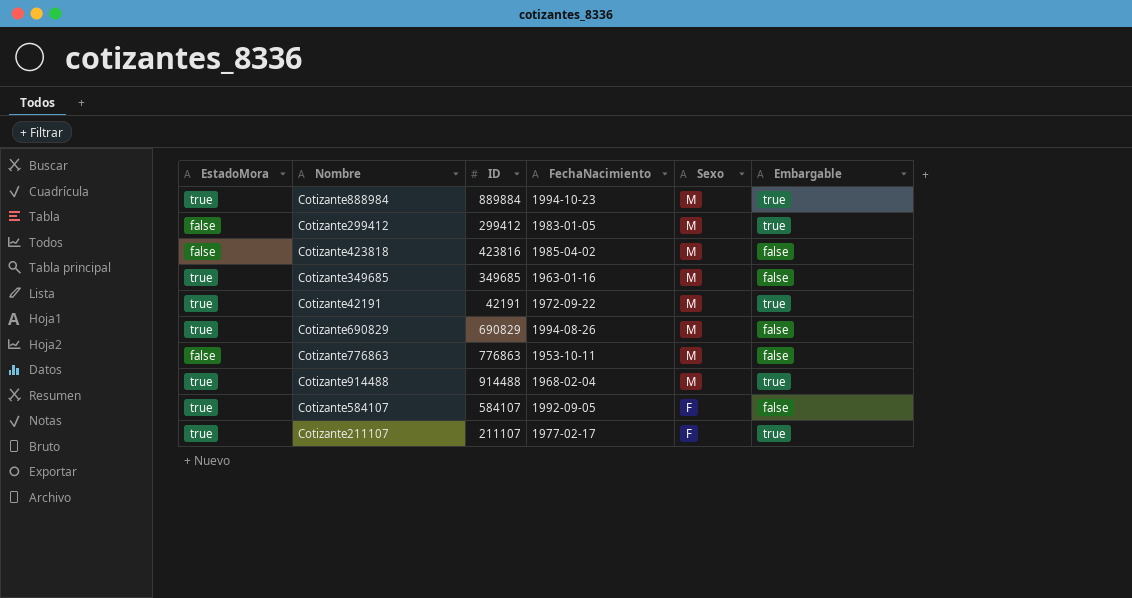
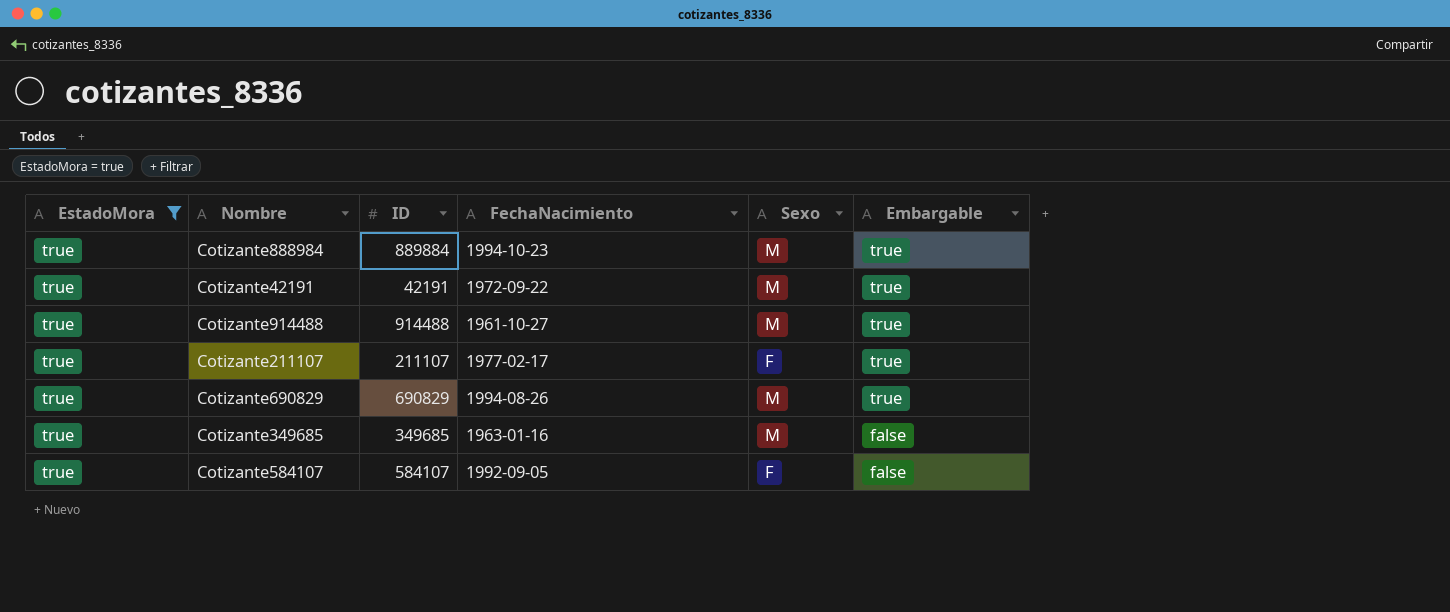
filter: none -> EstadoMora = true
row order: Sexo descending -> Embargable descending
Cotizante914488 | FechaNacimiento: 1968-02-04 -> 1961-10-27
Cotizante690829 | Embargable: false -> true

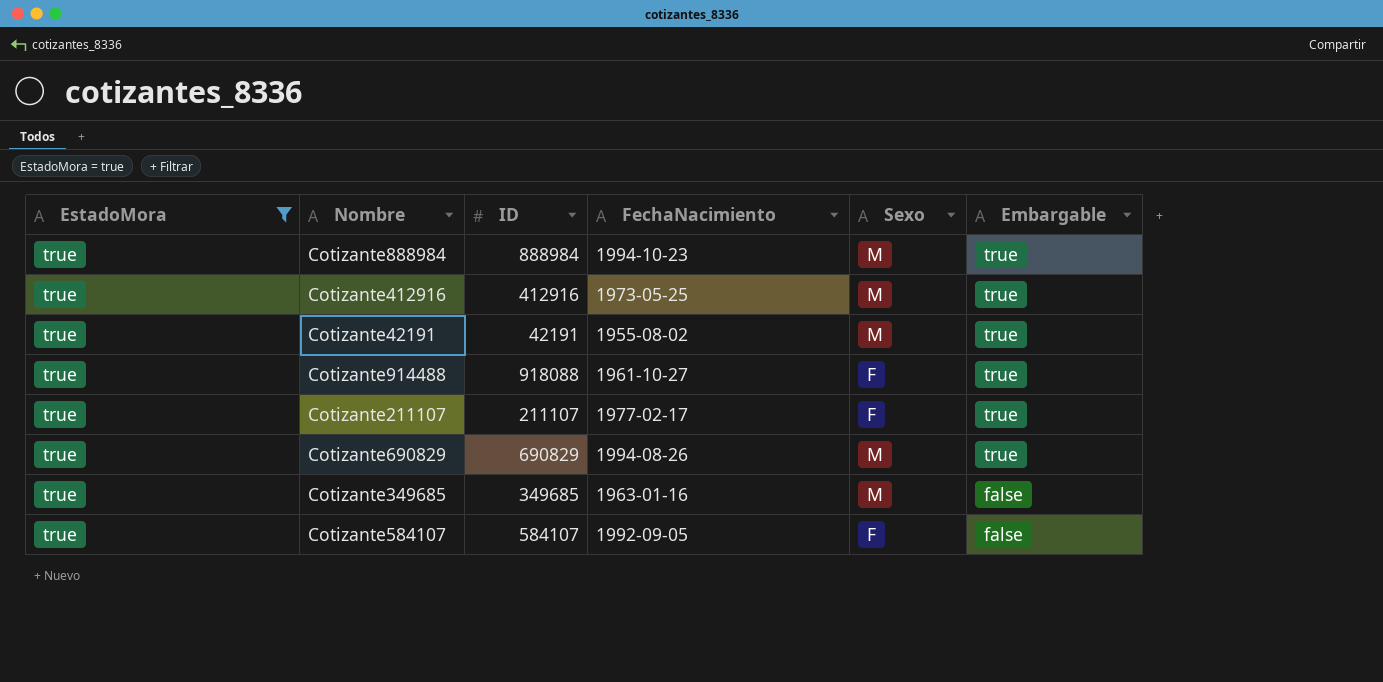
Cotizante888984 | ID: 889884 -> 888984
row Cotizante412916: none -> true | 412916 | 1973-05-25 | M | true
Cotizante42191 | FechaNacimiento: 1972-09-22 -> 1955-08-02
Cotizante914488 | ID: 914488 -> 918088
Cotizante914488 | Sexo: M -> F

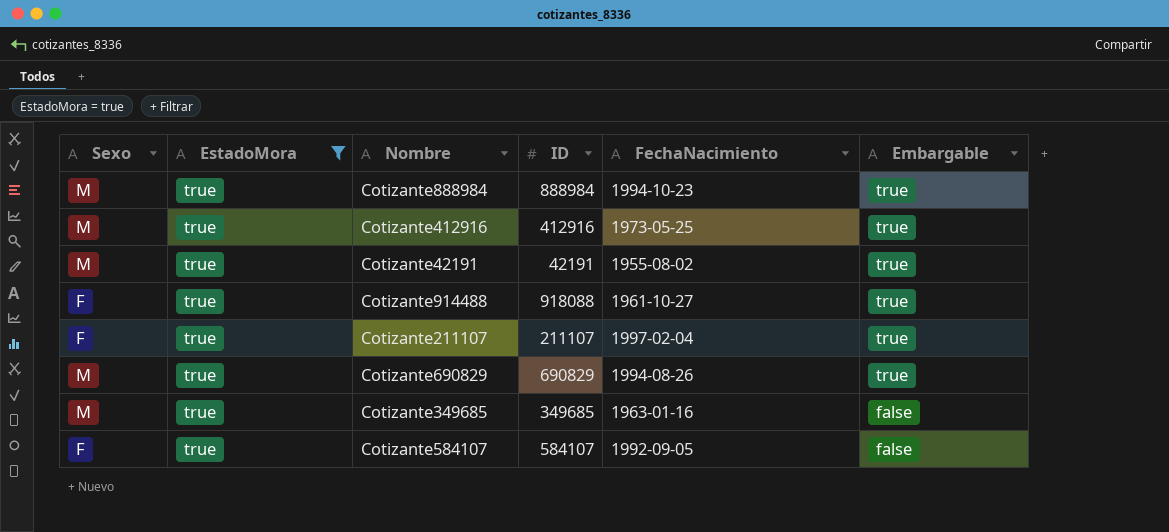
column Sexo | position: 5 -> 1
Cotizante211107 | FechaNacimiento: 1977-02-17 -> 1997-02-04

